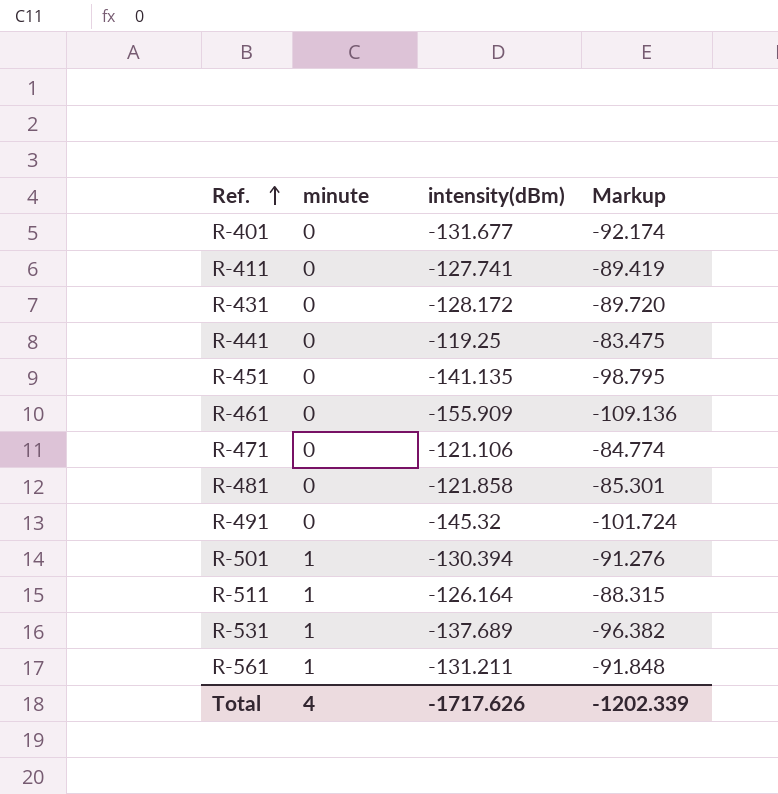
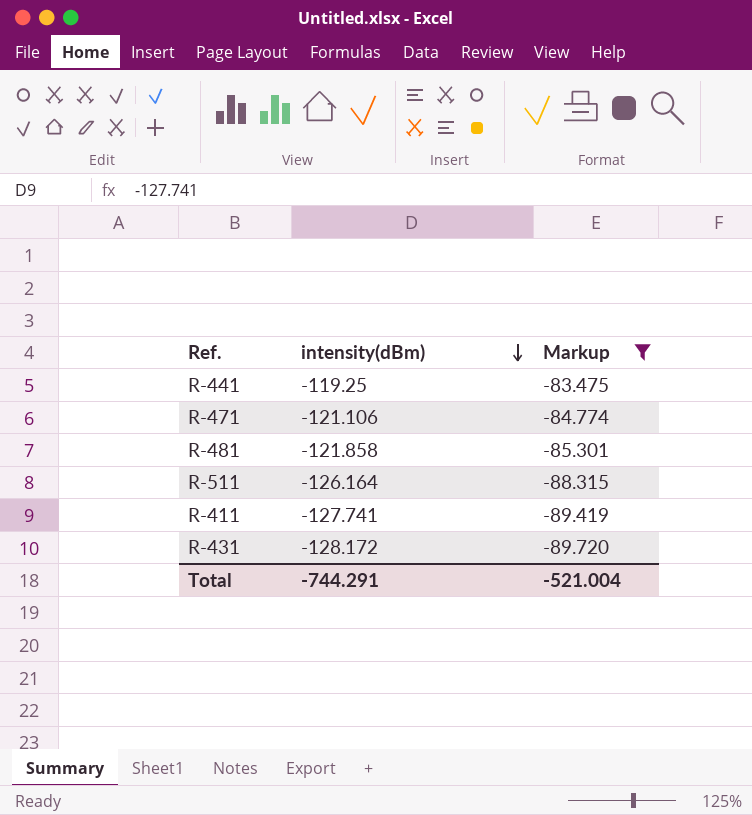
filter: none -> Markup >= -89.720
row order: Ref. ascending -> intensity(dBm) descending
column minute | position: 2 -> none
Total | intensity(dBm): -1717.626 -> -744.291
Total | Markup: -1202.339 -> -521.004

